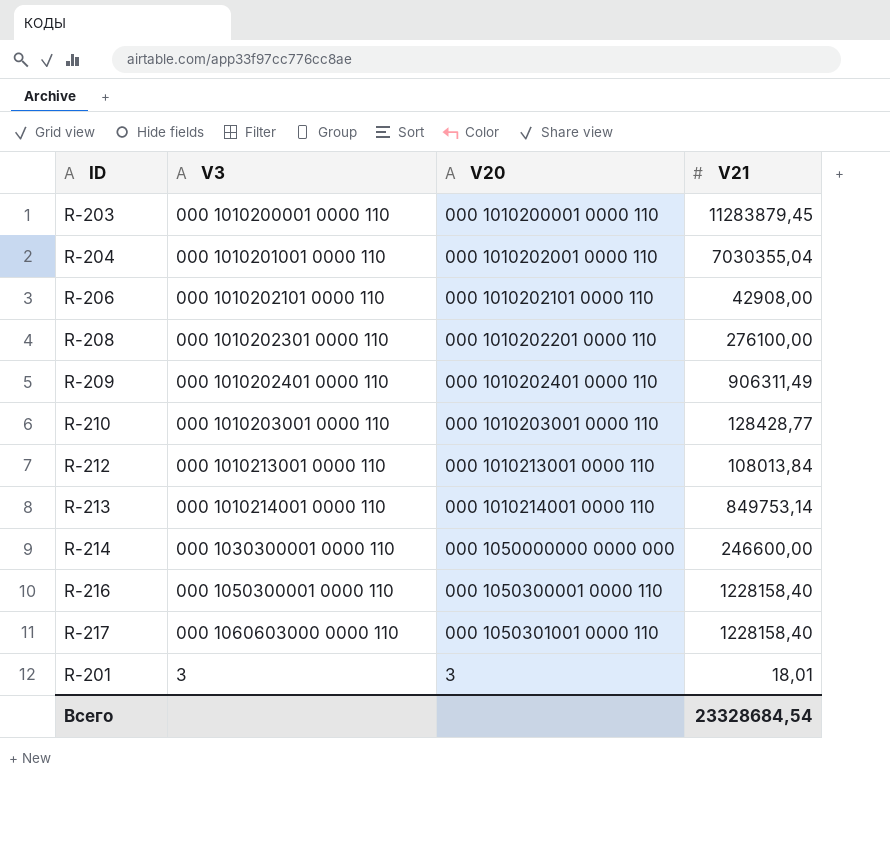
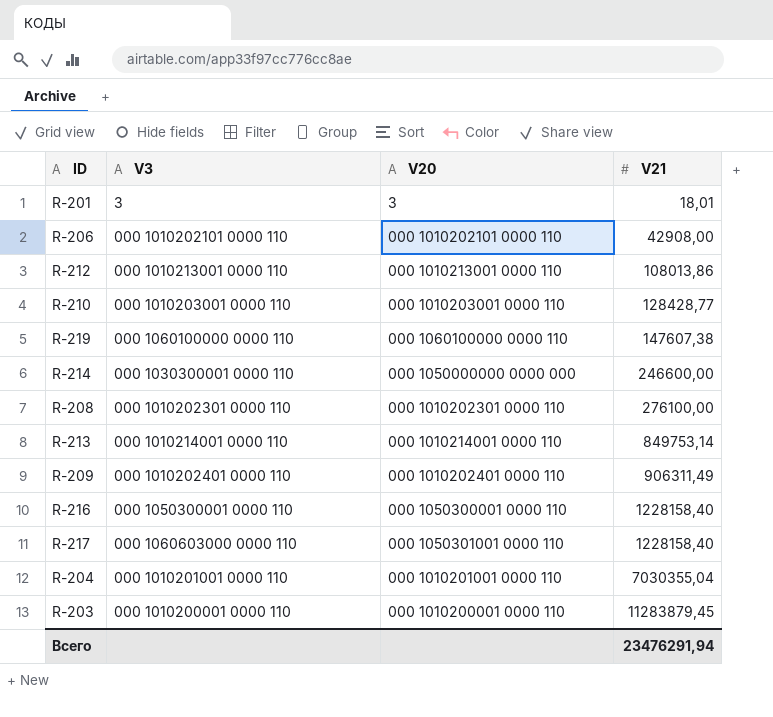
row order: V3 ascending -> V21 ascending
R-212 | V21: 108013,84 -> 108013,86
row R-219: none -> 000 1060100000 0000 110 | 000 1060100000 0000 110 | 147607,38
R-208 | V20: 000 1010202201 0000 110 -> 000 1010202301 0000 110
R-204 | V20: 000 1010202001 0000 110 -> 000 1010201001 0000 110
Всего | V21: 23328684,54 -> 23476291,94

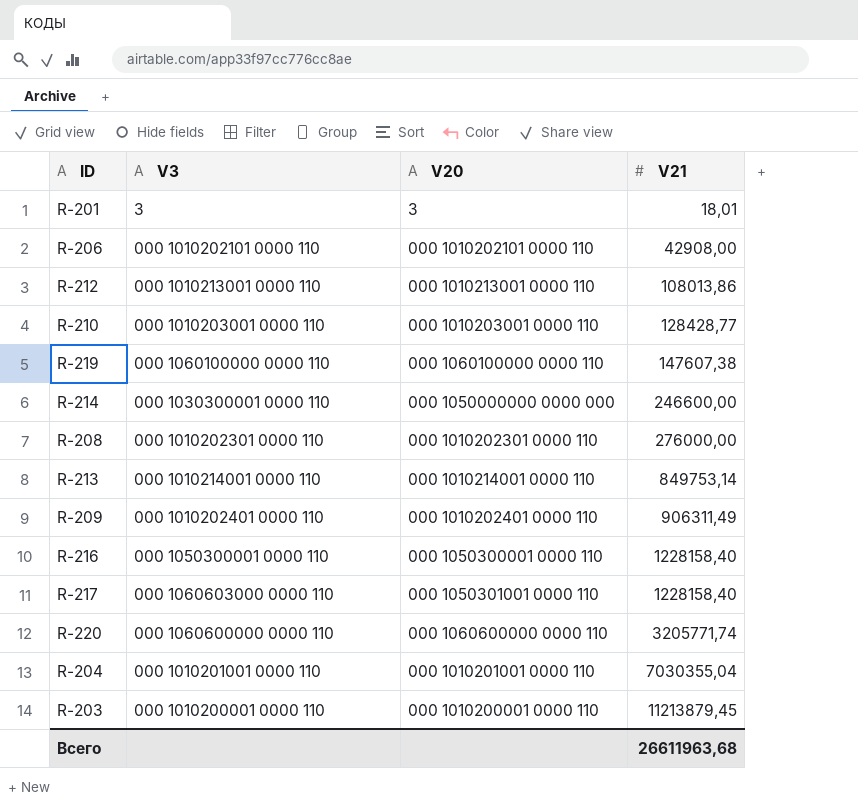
R-208 | V21: 276100,00 -> 276000,00
row R-220: none -> 000 1060600000 0000 110 | 000 1060600000 0000 110 | 3205771,74
R-203 | V21: 11283879,45 -> 11213879,45
Всего | V21: 23476291,94 -> 26611963,68

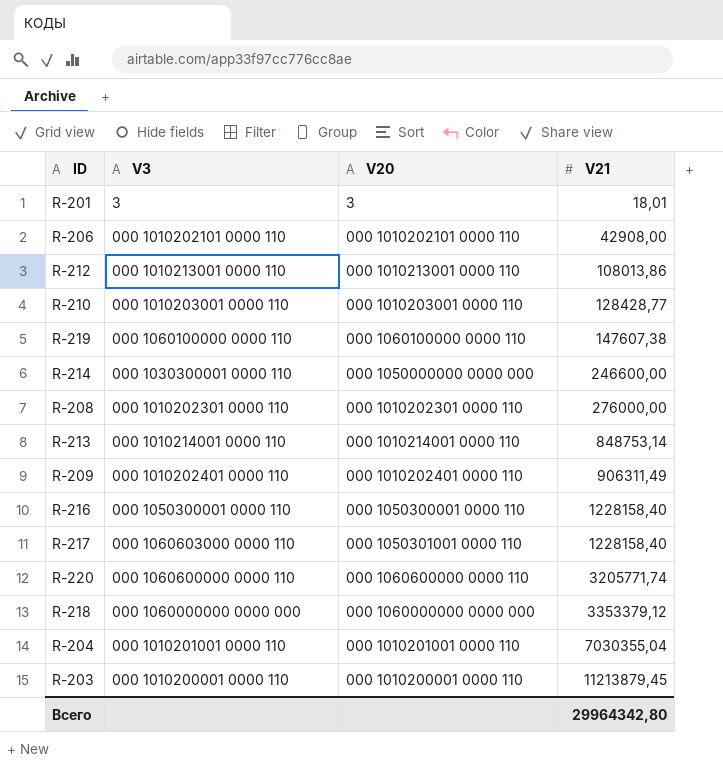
R-213 | V21: 849753,14 -> 848753,14
row R-218: none -> 000 1060000000 0000 000 | 000 1060000000 0000 000 | 3353379,12
Всего | V21: 26611963,68 -> 29964342,80

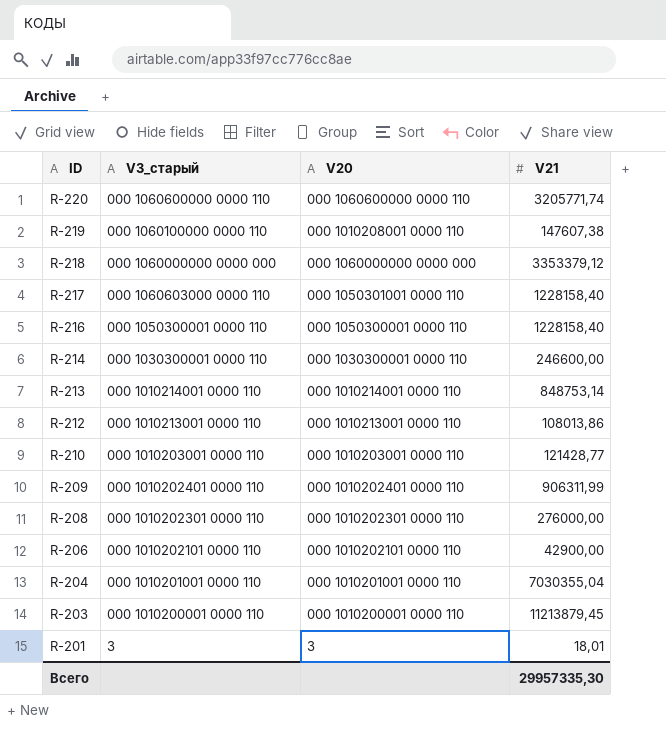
row order: V21 ascending -> ID descending
column name: V3 -> V3_старый
R-219 | V20: 000 1060100000 0000 110 -> 000 1010208001 0000 110
R-214 | V20: 000 1050000000 0000 000 -> 000 1030300001 0000 110
R-210 | V21: 128428,77 -> 121428,77
R-209 | V21: 906311,49 -> 906311,99
R-206 | V21: 42908,00 -> 42900,00
Всего | V21: 29964342,80 -> 29957335,30

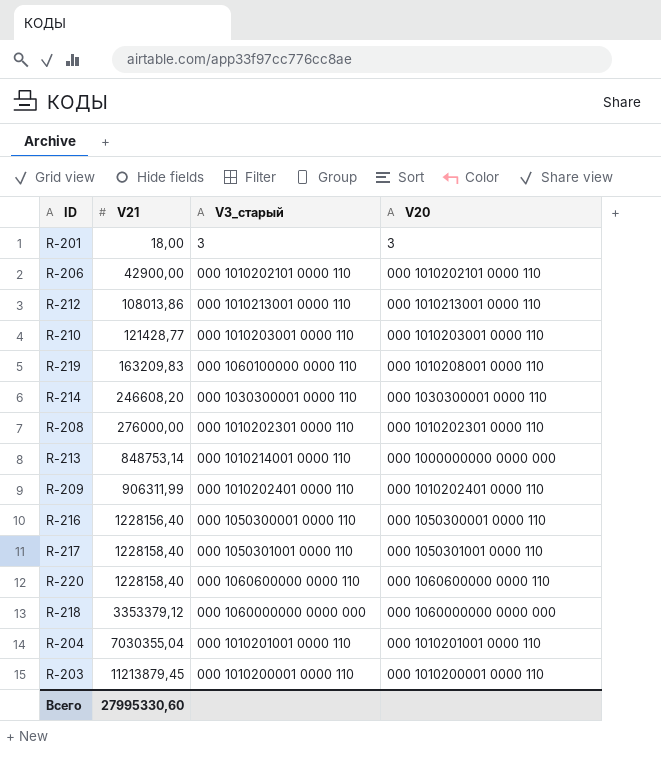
row order: ID descending -> V21 ascending
column V21 | position: 4 -> 2
R-201 | V21: 18,01 -> 18,00
R-219 | V21: 147607,38 -> 163209,83
R-214 | V21: 246600,00 -> 246608,20
R-213 | V20: 000 1010214001 0000 110 -> 000 1000000000 0000 000
R-216 | V21: 1228158,40 -> 1228156,40
R-217 | V3_старый: 000 1060603000 0000 110 -> 000 1050301001 0000 110
R-220 | V21: 3205771,74 -> 1228158,40
Всего | V21: 29957335,30 -> 27995330,60

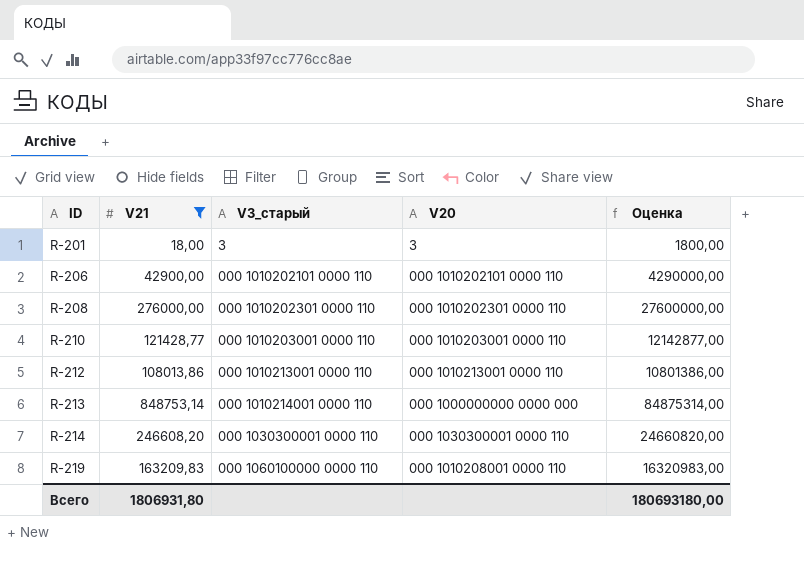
filter: none -> V21 <= 848753,14
row order: V21 ascending -> ID ascending
column Оценка | formula: none -> [V21] * 100
Всего | V21: 27995330,60 -> 1806931,80

